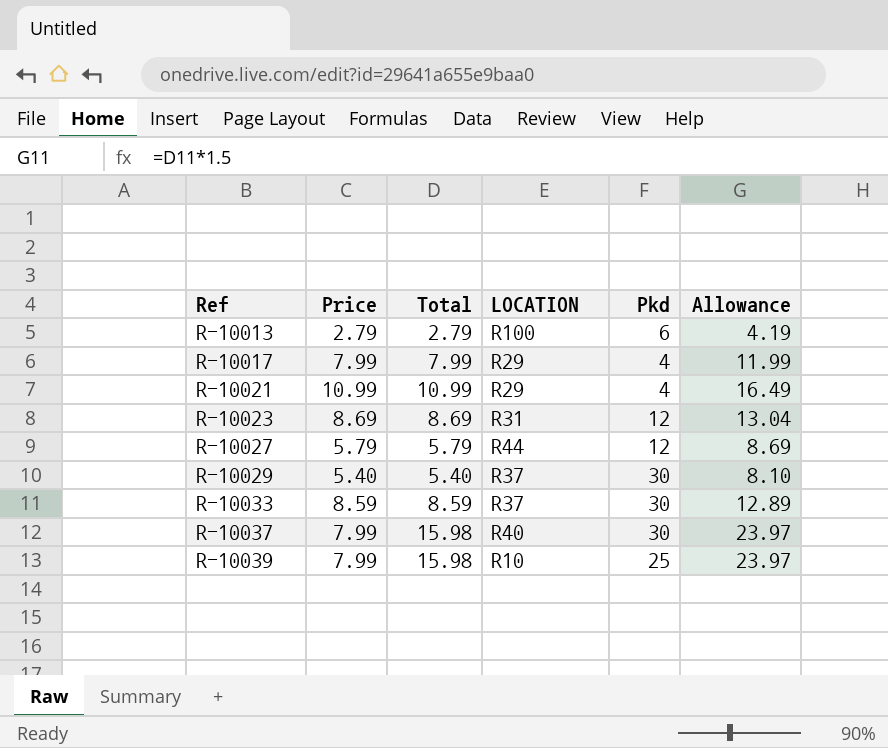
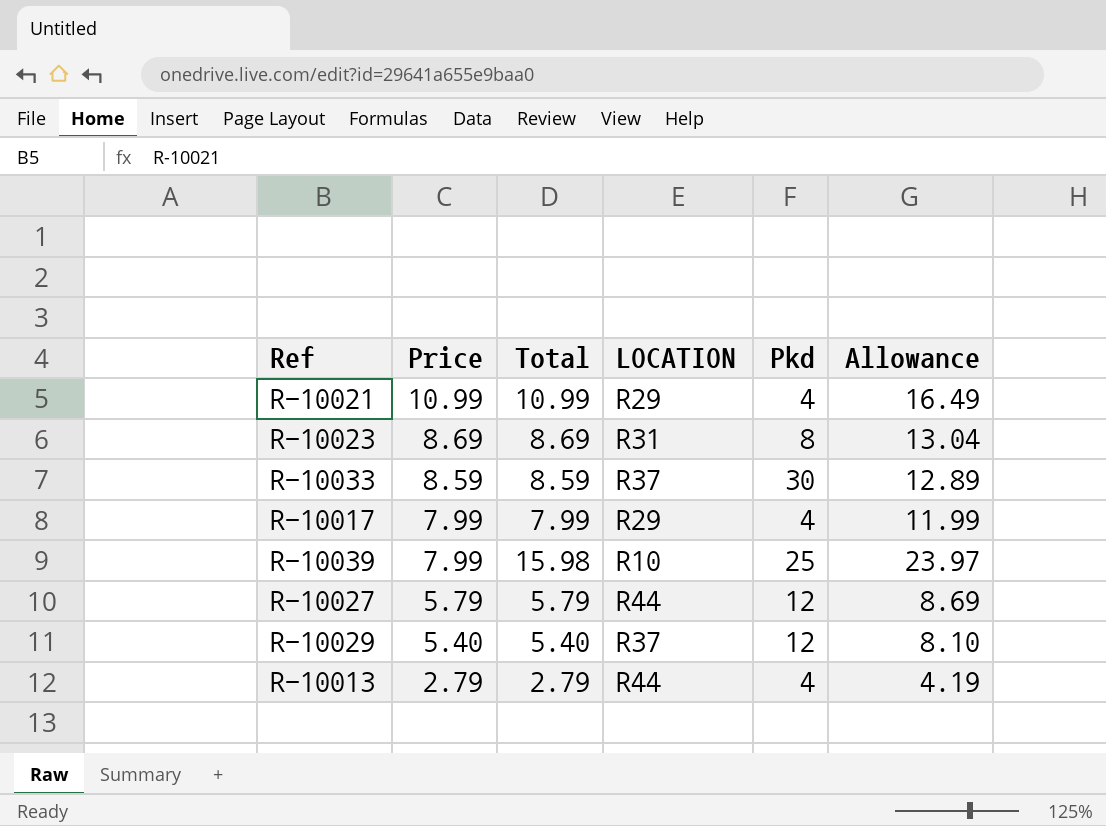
row order: Ref ascending -> Price descending
row R-10037: 7.99 | 15.98 | R40 | 30 | 23.97 -> none
R-10023 | Pkd: 12 -> 8
R-10029 | Pkd: 30 -> 12
R-10013 | LOCATION: R100 -> R44
R-10013 | Pkd: 6 -> 4

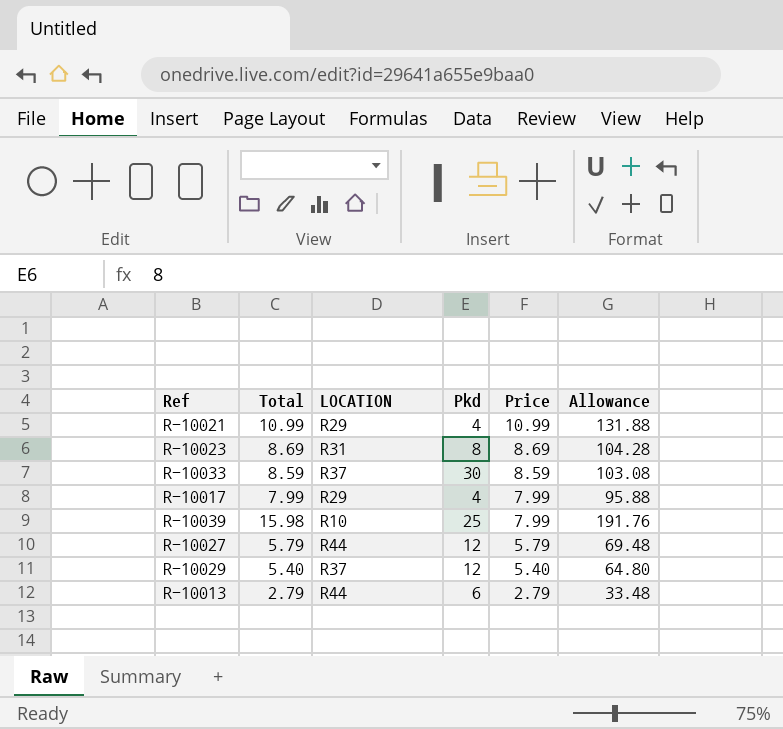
column Price | position: 2 -> 5
column Allowance | formula: [Total] * 1.5 -> [Total] * 12
R-10013 | Pkd: 4 -> 6

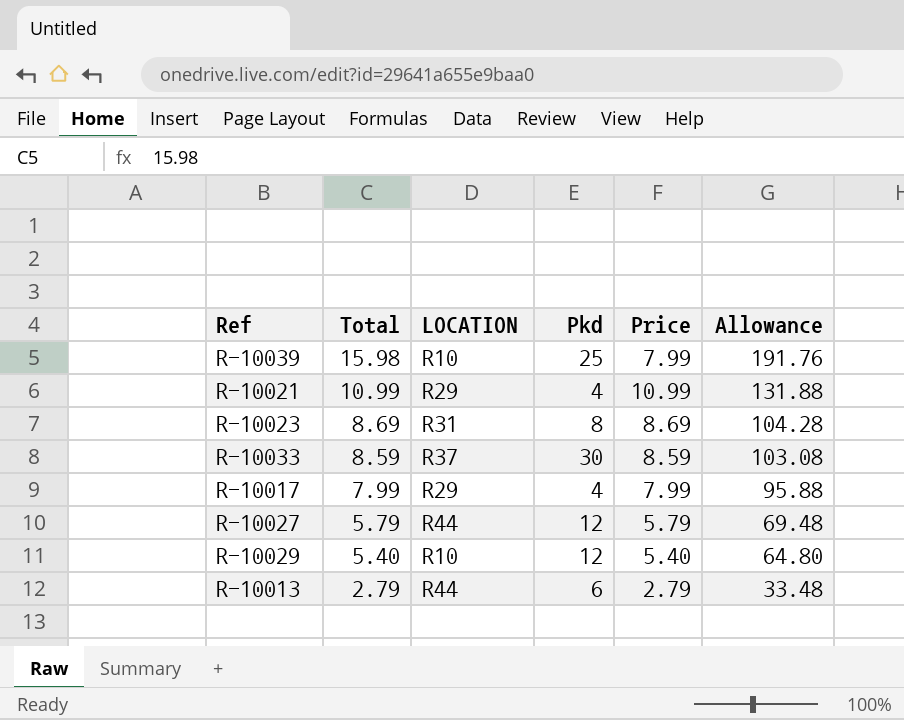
row order: Price descending -> Total descending
R-10029 | LOCATION: R37 -> R10

